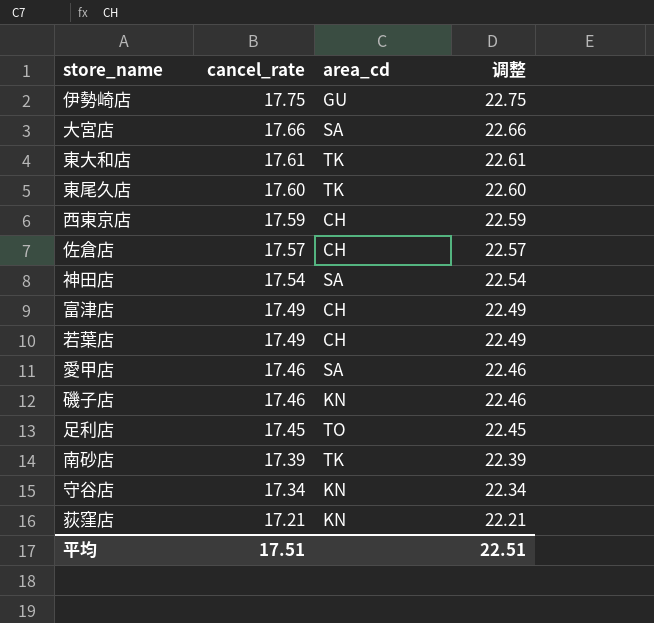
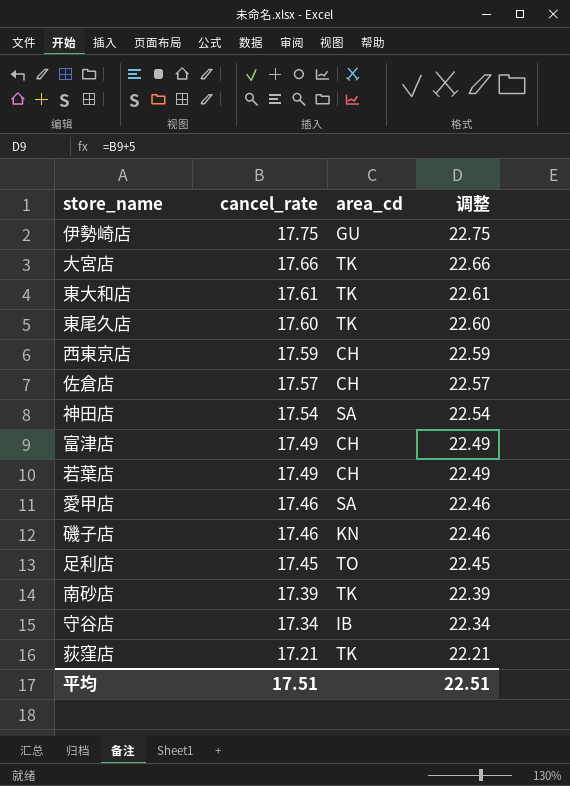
大宮店 | area_cd: SA -> TK
守谷店 | area_cd: KN -> IB
荻窪店 | area_cd: KN -> TK

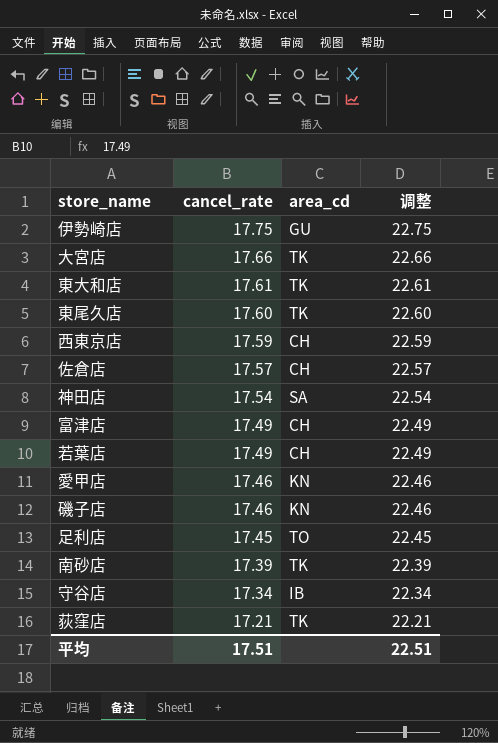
愛甲店 | area_cd: SA -> KN

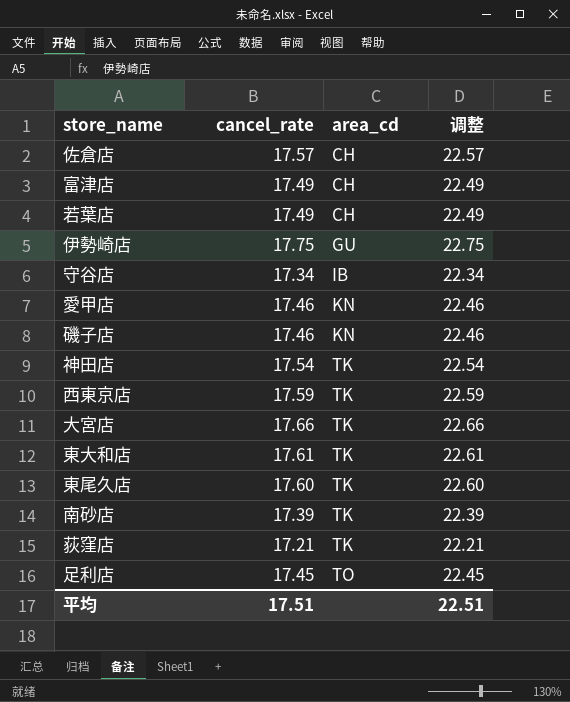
row order: cancel_rate descending -> area_cd ascending
神田店 | area_cd: SA -> TK
西東京店 | area_cd: CH -> TK

